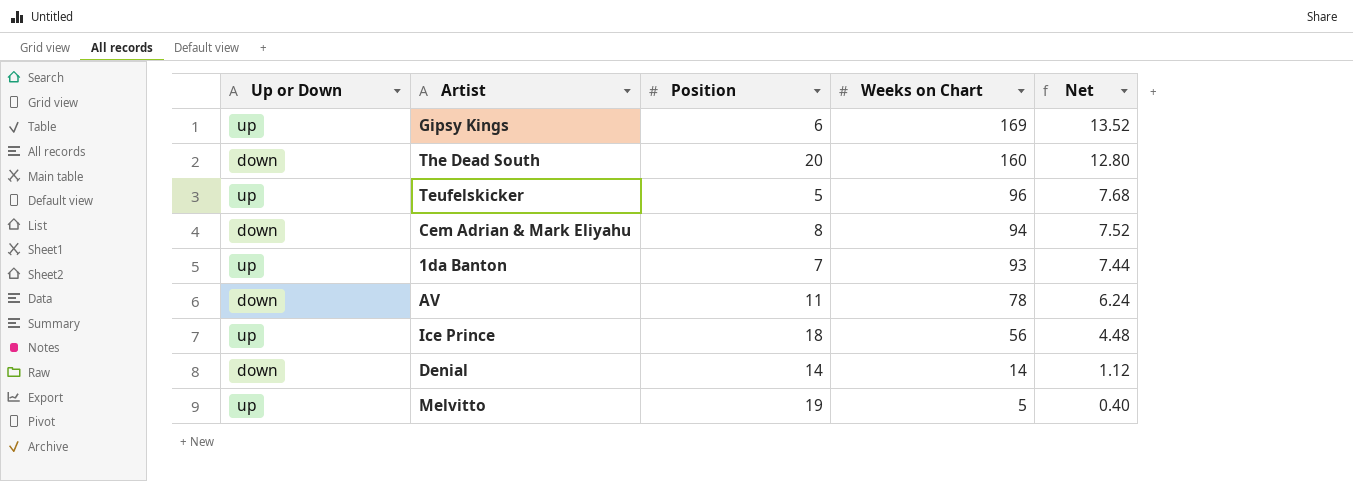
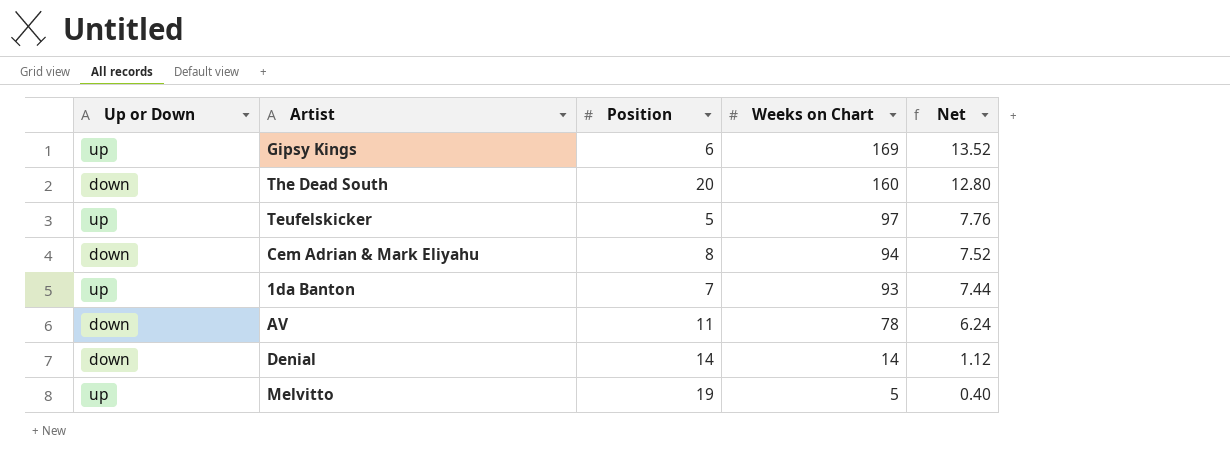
row Ice Prince: up | 18 | 56 | 4.48 -> none
Teufelskicker | Weeks on Chart: 96 -> 97
Teufelskicker | Net: 7.68 -> 7.76

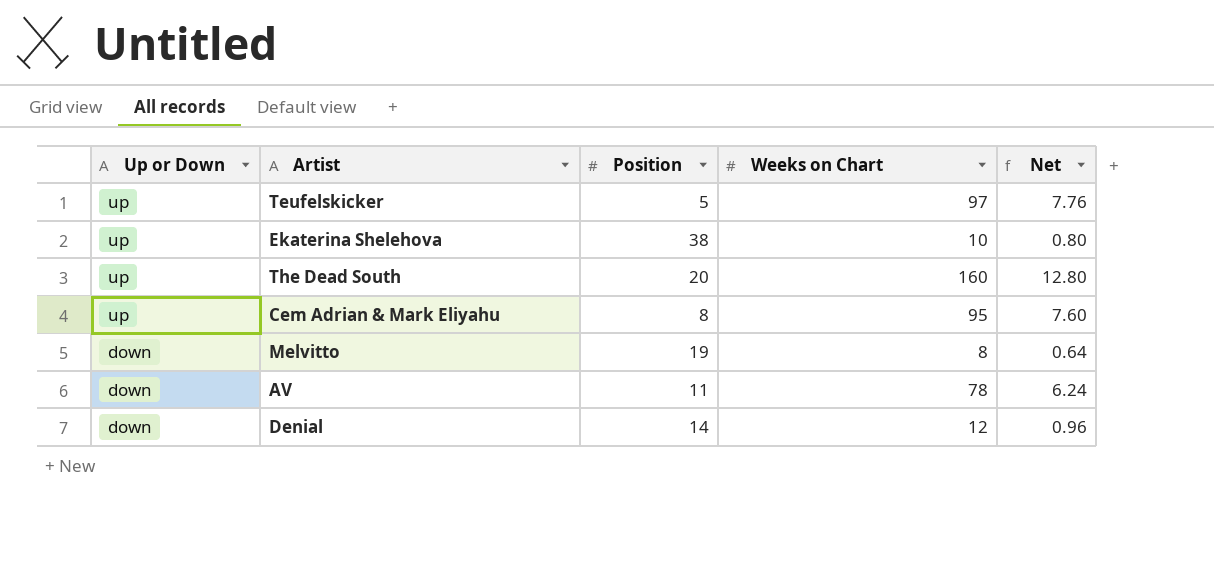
row order: Weeks on Chart descending -> Up or Down descending
row Gipsy Kings: up | 6 | 169 | 13.52 -> none
row 1da Banton: up | 7 | 93 | 7.44 -> none
row Ekaterina Shelehova: none -> up | 38 | 10 | 0.80
The Dead South | Up or Down: down -> up
Cem Adrian & Mark Eliyahu | Up or Down: down -> up
Cem Adrian & Mark Eliyahu | Weeks on Chart: 94 -> 95
Cem Adrian & Mark Eliyahu | Net: 7.52 -> 7.60
Melvitto | Up or Down: up -> down
Melvitto | Weeks on Chart: 5 -> 8
Melvitto | Net: 0.40 -> 0.64
Denial | Weeks on Chart: 14 -> 12
Denial | Net: 1.12 -> 0.96

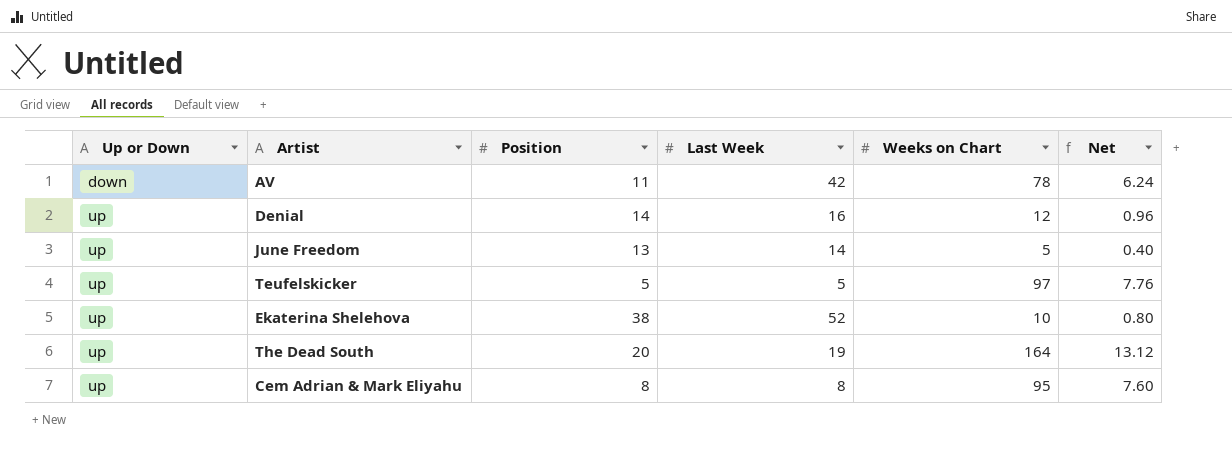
row order: Up or Down descending -> Up or Down ascending
column Last Week | position: none -> 4
row Melvitto: down | 19 | 8 | 0.64 -> none
Denial | Up or Down: down -> up
row June Freedom: none -> up | 13 | 14 | 5 | 0.40
The Dead South | Weeks on Chart: 160 -> 164
The Dead South | Net: 12.80 -> 13.12

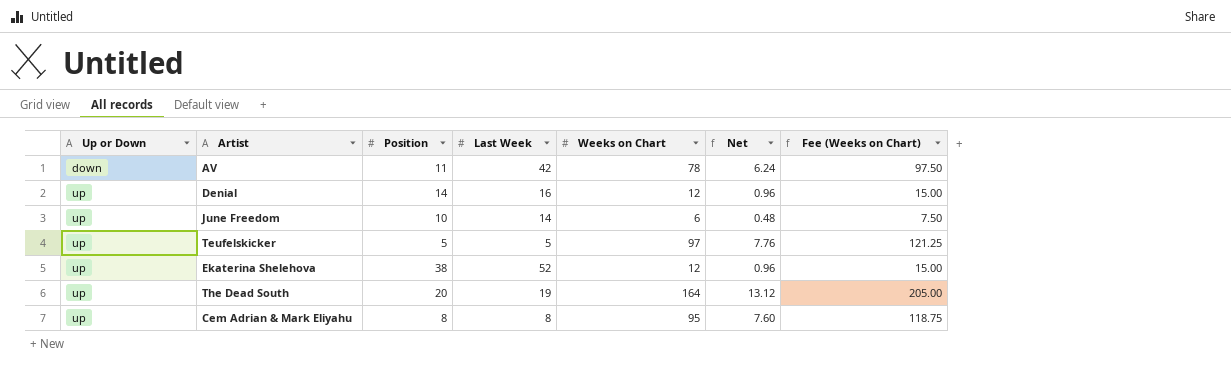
column Fee (Weeks on Chart) | formula: none -> [Weeks on Chart] * 1.25
June Freedom | Position: 13 -> 10
June Freedom | Weeks on Chart: 5 -> 6
June Freedom | Net: 0.40 -> 0.48
Ekaterina Shelehova | Weeks on Chart: 10 -> 12
Ekaterina Shelehova | Net: 0.80 -> 0.96

